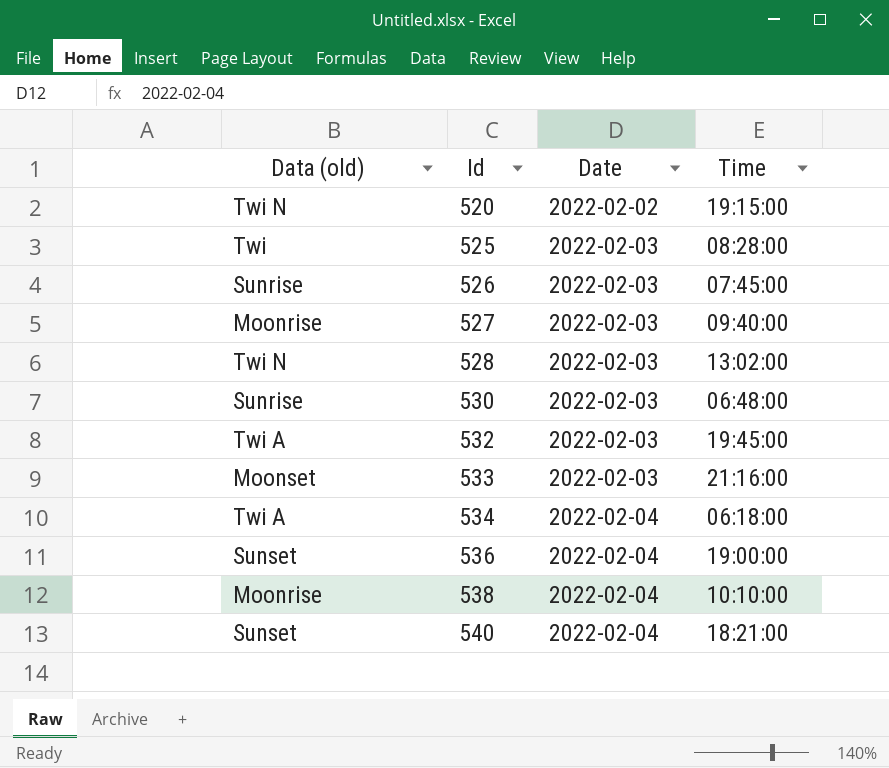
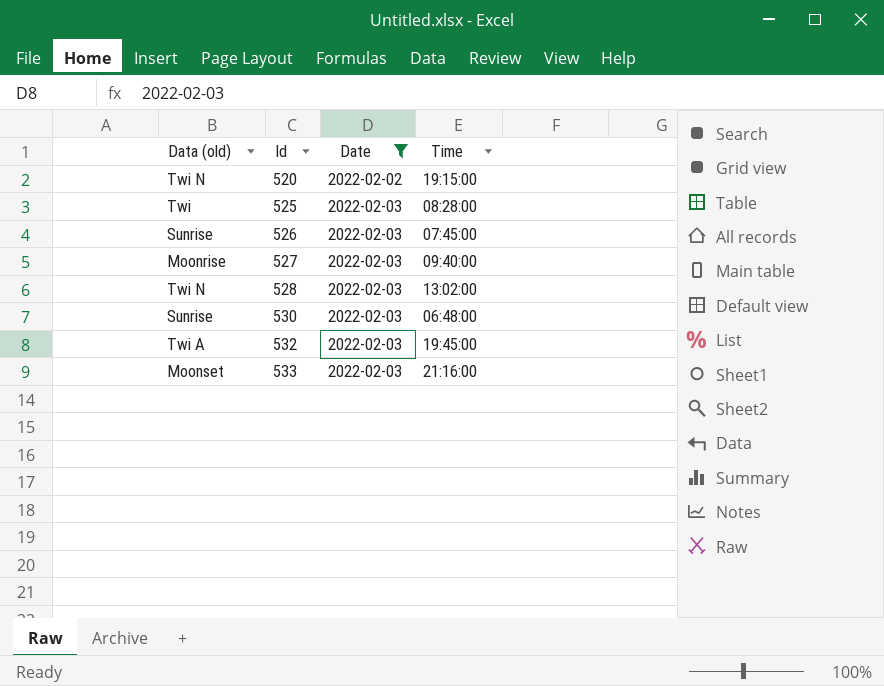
filter: none -> Date != 2022-02-04

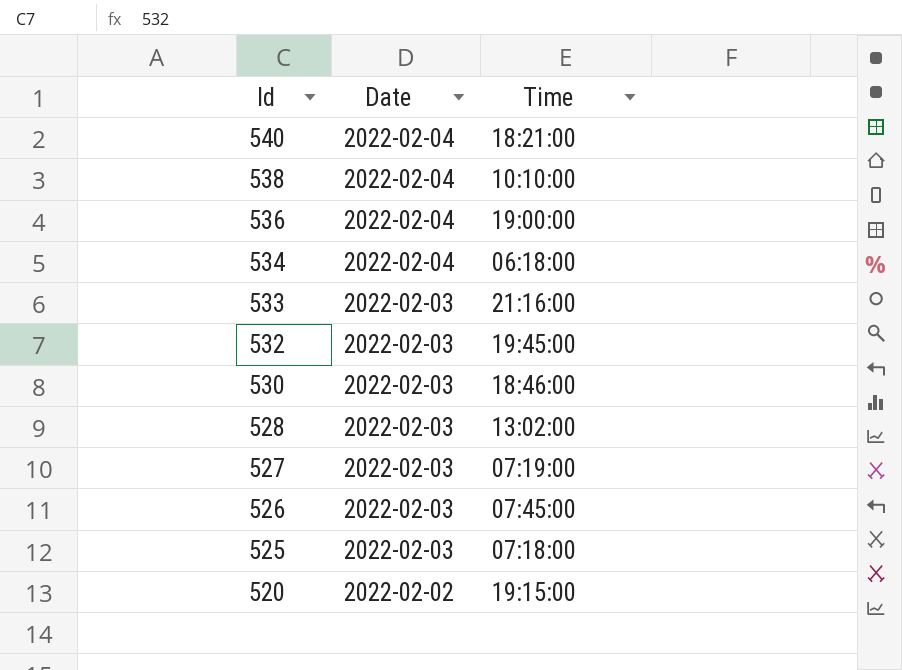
filter: Date != 2022-02-04 -> none
row order: Id ascending -> Id descending
column Data (old) | position: 1 -> none
530 | Time: 06:48:00 -> 18:46:00
527 | Time: 09:40:00 -> 07:19:00
525 | Time: 08:28:00 -> 07:18:00

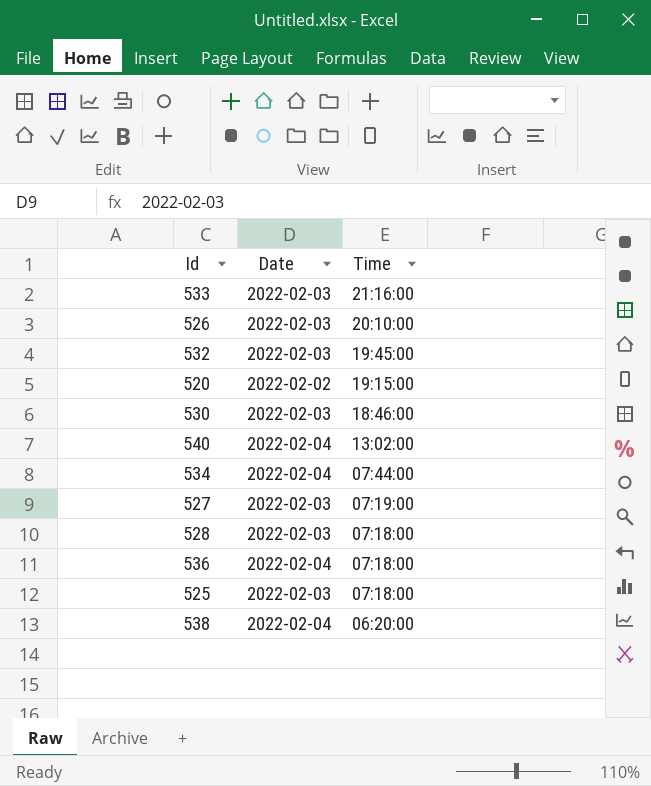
row order: Id descending -> Time descending
526 | Time: 07:45:00 -> 20:10:00
540 | Time: 18:21:00 -> 13:02:00
534 | Time: 06:18:00 -> 07:44:00
528 | Time: 13:02:00 -> 07:18:00
536 | Time: 19:00:00 -> 07:18:00
538 | Time: 10:10:00 -> 06:20:00

